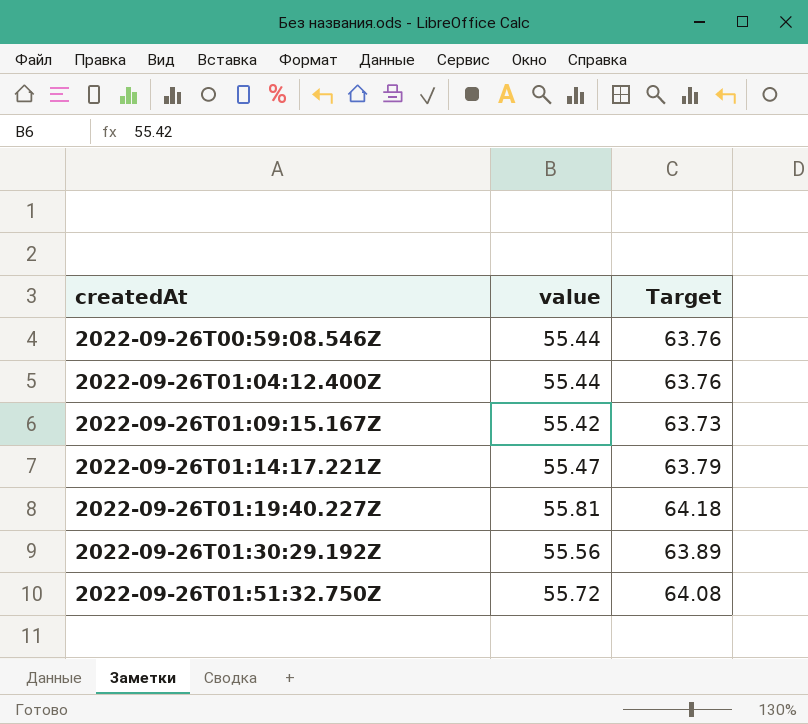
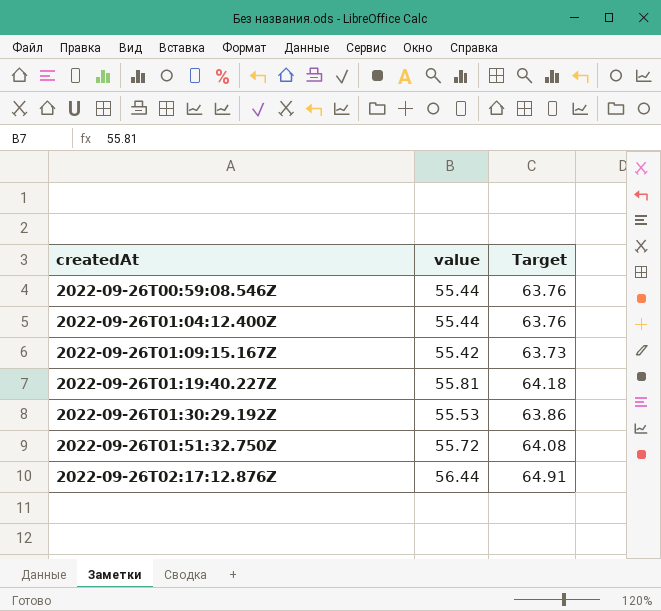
row 2022-09-26T01:14:17.221Z: 55.47 | 63.79 -> none
2022-09-26T01:30:29.192Z | value: 55.56 -> 55.53
2022-09-26T01:30:29.192Z | Target: 63.89 -> 63.86
row 2022-09-26T02:17:12.876Z: none -> 56.44 | 64.91

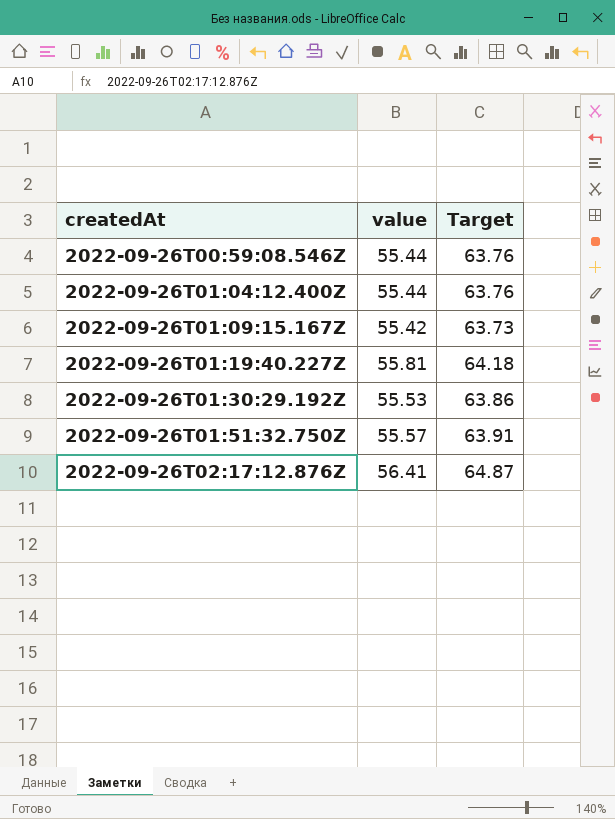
2022-09-26T01:51:32.750Z | value: 55.72 -> 55.57
2022-09-26T01:51:32.750Z | Target: 64.08 -> 63.91
2022-09-26T02:17:12.876Z | value: 56.44 -> 56.41
2022-09-26T02:17:12.876Z | Target: 64.91 -> 64.87

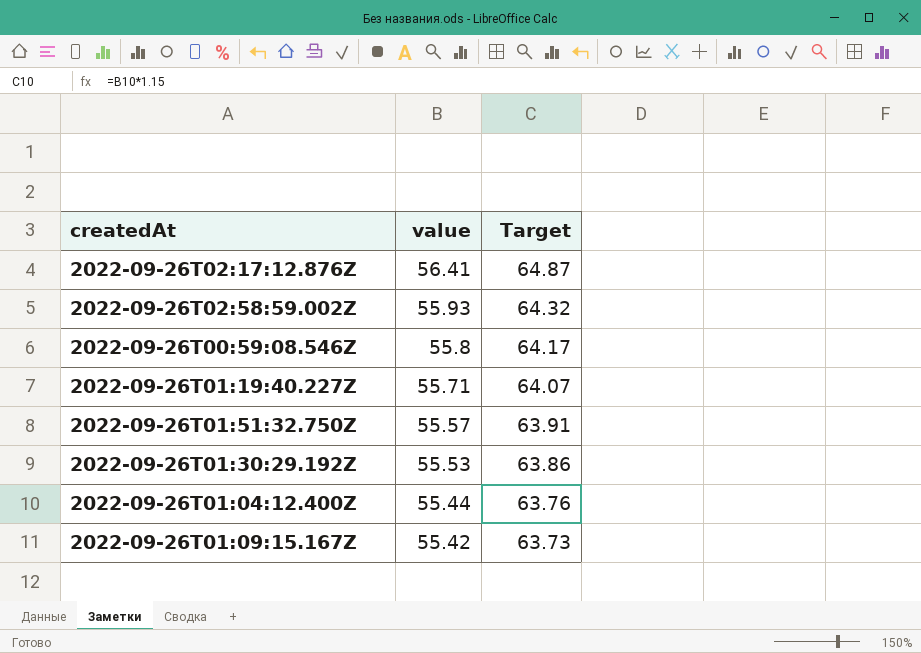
row order: createdAt ascending -> value descending
row 2022-09-26T02:58:59.002Z: none -> 55.93 | 64.32
2022-09-26T00:59:08.546Z | value: 55.44 -> 55.8
2022-09-26T00:59:08.546Z | Target: 63.76 -> 64.17
2022-09-26T01:19:40.227Z | value: 55.81 -> 55.71
2022-09-26T01:19:40.227Z | Target: 64.18 -> 64.07

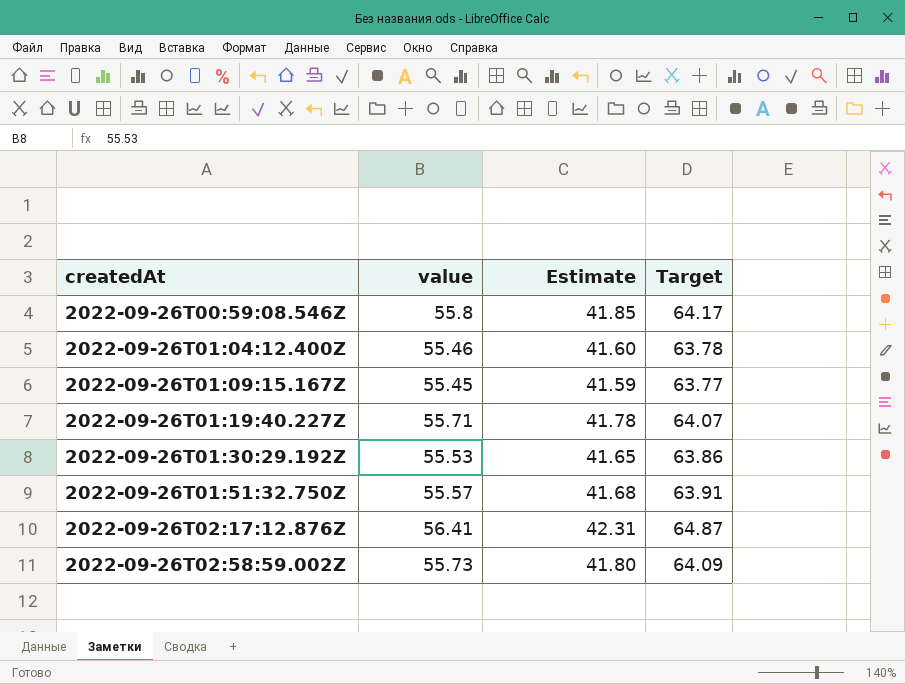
row order: value descending -> createdAt ascending
column Estimate | formula: none -> [value] * 0.75
2022-09-26T01:04:12.400Z | value: 55.44 -> 55.46
2022-09-26T01:04:12.400Z | Target: 63.76 -> 63.78
2022-09-26T01:09:15.167Z | value: 55.42 -> 55.45
2022-09-26T01:09:15.167Z | Target: 63.73 -> 63.77
2022-09-26T02:58:59.002Z | value: 55.93 -> 55.73
2022-09-26T02:58:59.002Z | Target: 64.32 -> 64.09

